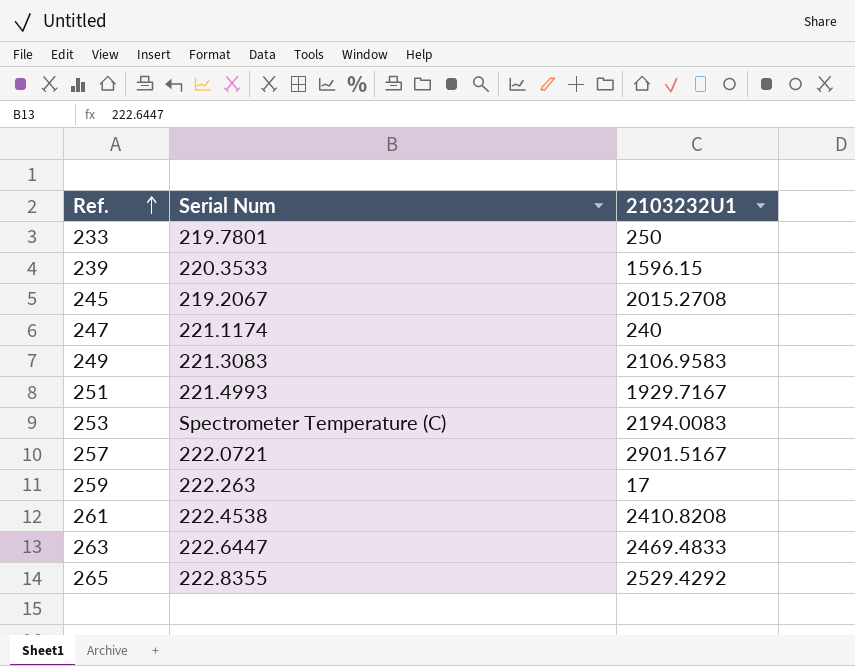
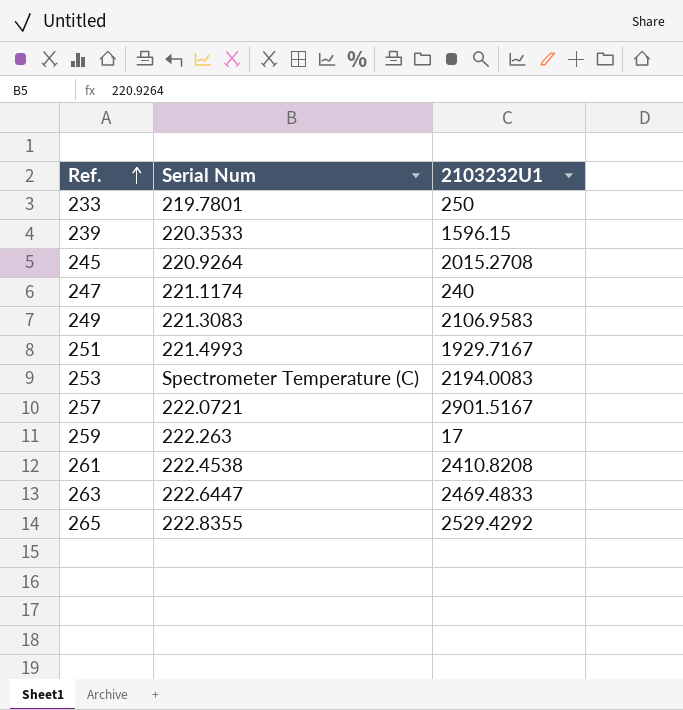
245 | Serial Num: 219.2067 -> 220.9264

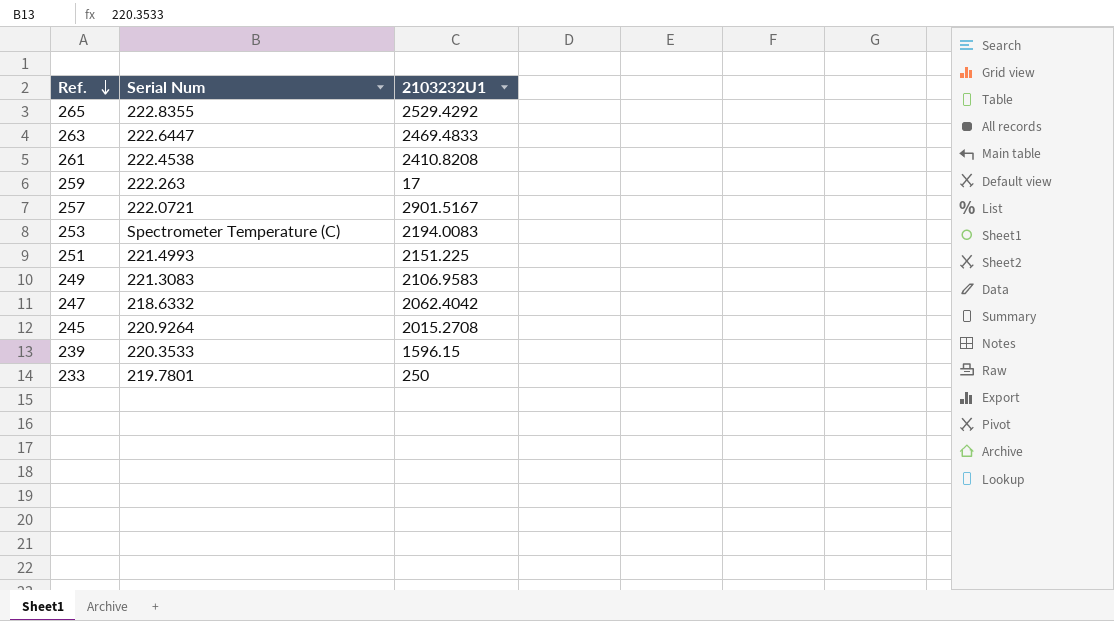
row order: Ref. ascending -> Ref. descending
251 | 2103232U1: 1929.7167 -> 2151.225
247 | Serial Num: 221.1174 -> 218.6332
247 | 2103232U1: 240 -> 2062.4042

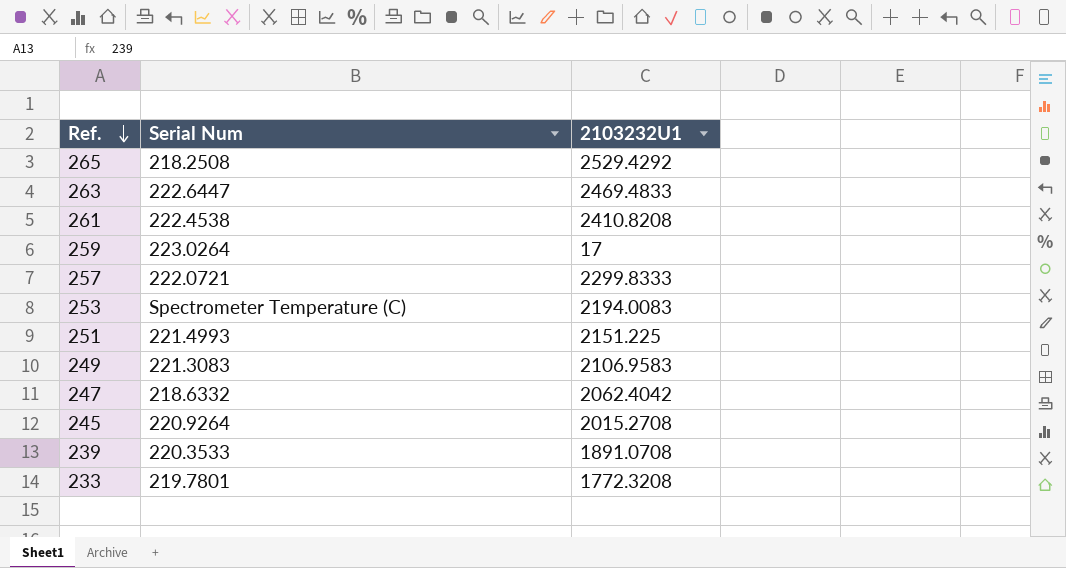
265 | Serial Num: 222.8355 -> 218.2508
259 | Serial Num: 222.263 -> 223.0264
257 | 2103232U1: 2901.5167 -> 2299.8333
239 | 2103232U1: 1596.15 -> 1891.0708
233 | 2103232U1: 250 -> 1772.3208

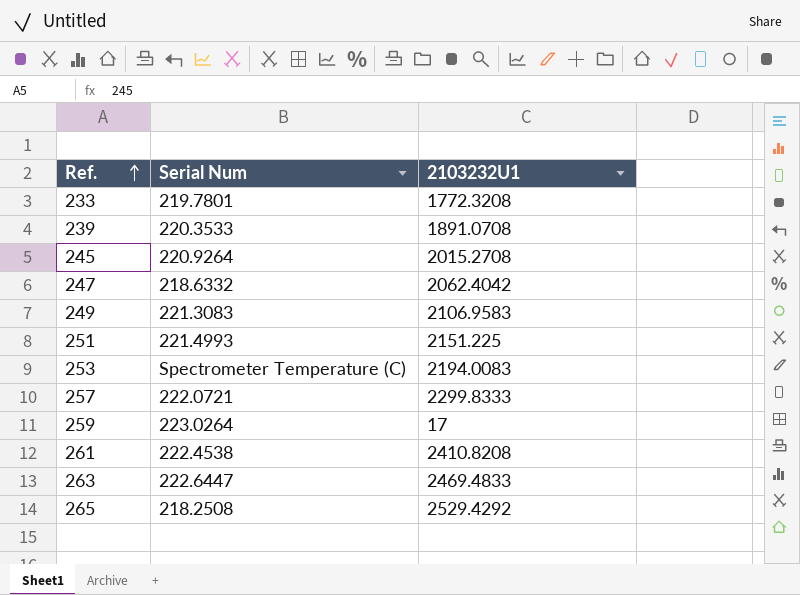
row order: Ref. descending -> Ref. ascending

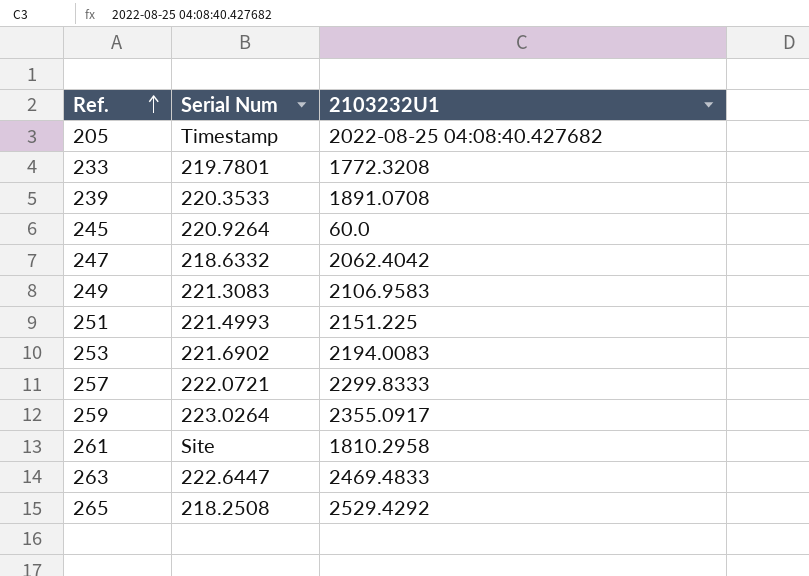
row 205: none -> Timestamp | 2022-08-25 04:08:40.427682
245 | 2103232U1: 2015.2708 -> 60.0
253 | Serial Num: Spectrometer Temperature (C) -> 221.6902
259 | 2103232U1: 17 -> 2355.0917
261 | Serial Num: 222.4538 -> Site
261 | 2103232U1: 2410.8208 -> 1810.2958

